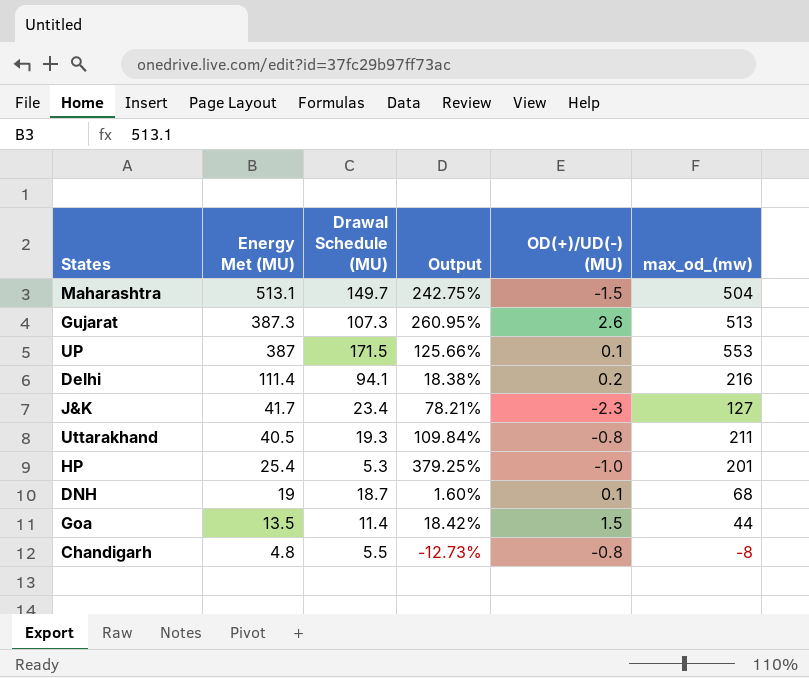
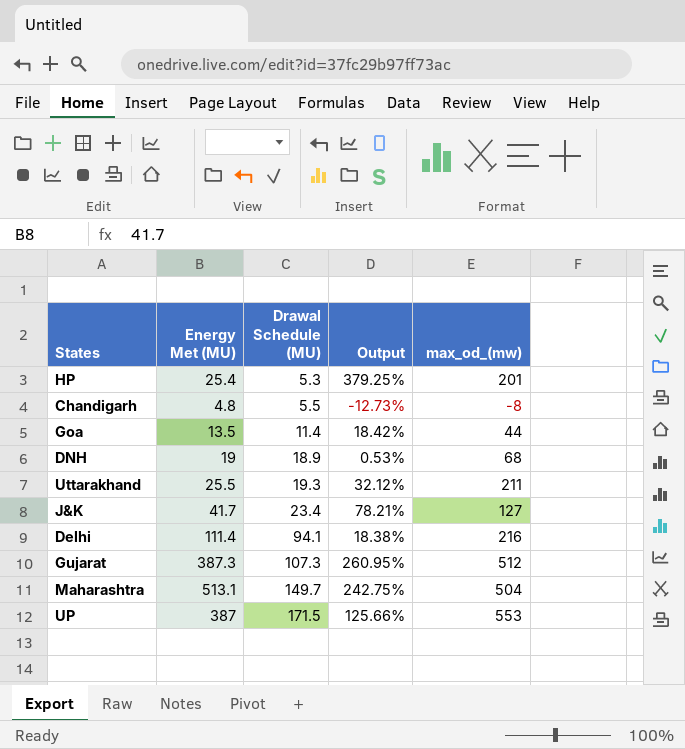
row order: Energy Met (MU) descending -> Drawal Schedule (MU) ascending
column OD(+)/UD(-) (MU) | position: 5 -> none
DNH | Drawal Schedule (MU): 18.7 -> 18.9
DNH | Output: 1.60% -> 0.53%
Uttarakhand | Energy Met (MU): 40.5 -> 25.5
Uttarakhand | Output: 109.84% -> 32.12%
Gujarat | max_od_(mw): 513 -> 512

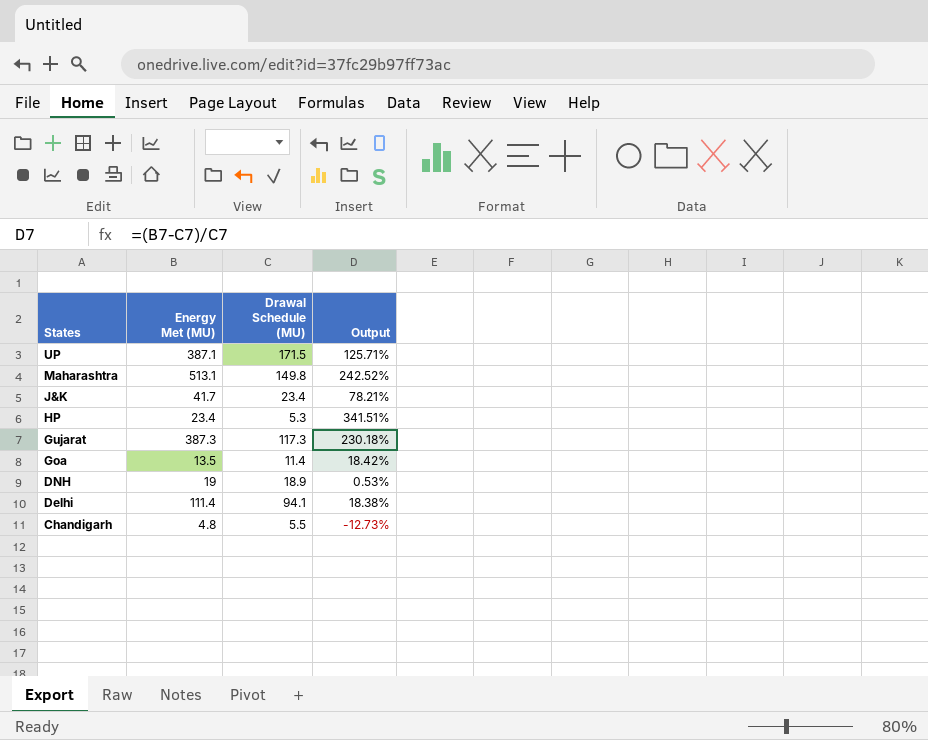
row order: Drawal Schedule (MU) ascending -> States descending
column max_od_(mw) | position: 5 -> none
row Uttarakhand: 25.5 | 19.3 | 32.12% | 211 -> none
UP | Energy Met (MU): 387 -> 387.1
UP | Output: 125.66% -> 125.71%
Maharashtra | Drawal Schedule (MU): 149.7 -> 149.8
Maharashtra | Output: 242.75% -> 242.52%
HP | Energy Met (MU): 25.4 -> 23.4
HP | Output: 379.25% -> 341.51%
Gujarat | Drawal Schedule (MU): 107.3 -> 117.3
Gujarat | Output: 260.95% -> 230.18%

